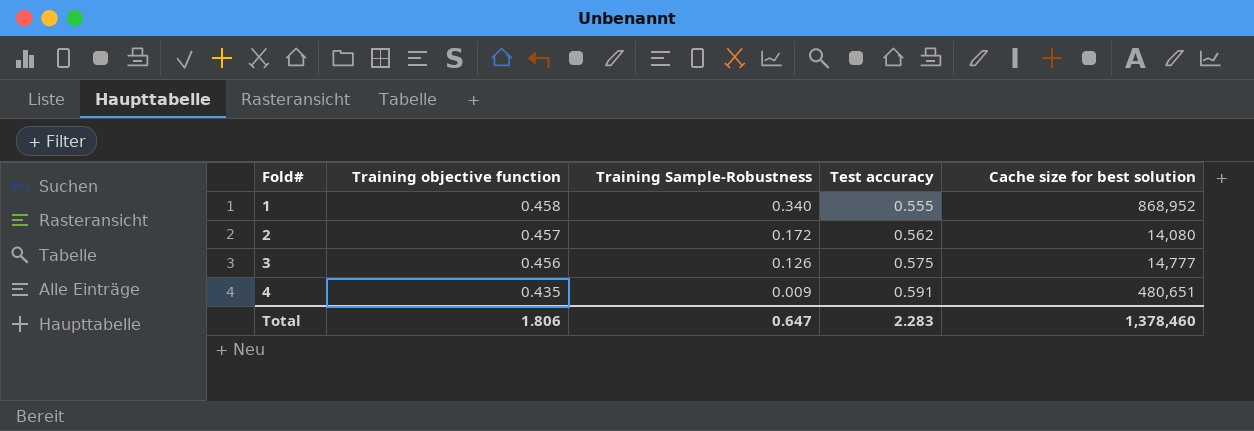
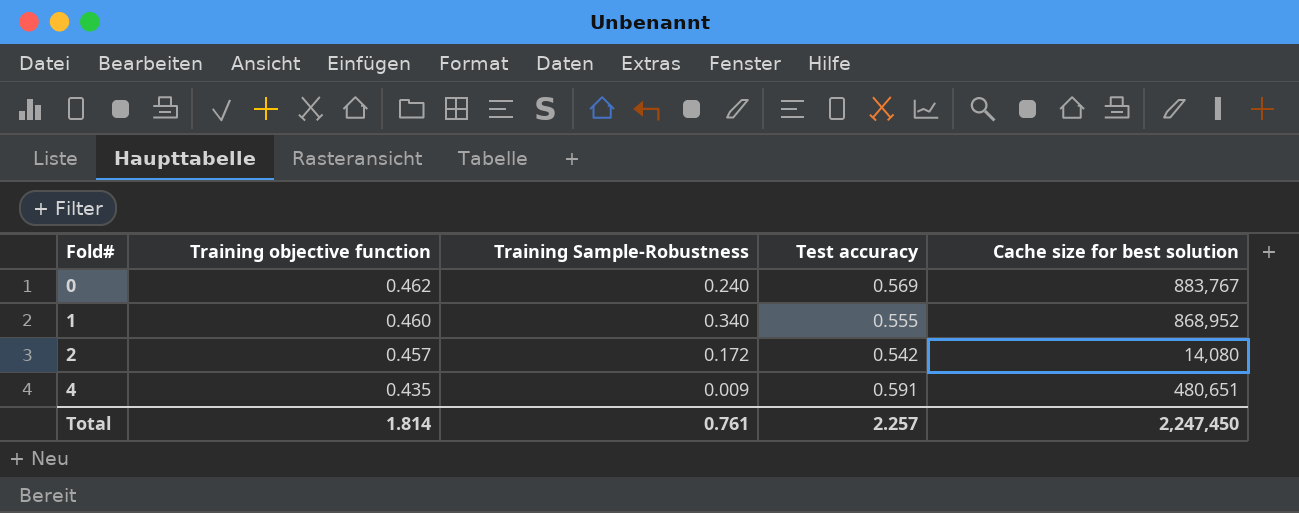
row 3: 0.456 | 0.126 | 0.575 | 14,777 -> none
row 0: none -> 0.462 | 0.240 | 0.569 | 883,767
1 | Training objective function: 0.458 -> 0.460
2 | Test accuracy: 0.562 -> 0.542
Total | Training objective function: 1.806 -> 1.814
Total | Training Sample-Robustness: 0.647 -> 0.761
Total | Test accuracy: 2.283 -> 2.257
Total | Cache size for best solution: 1,378,460 -> 2,247,450

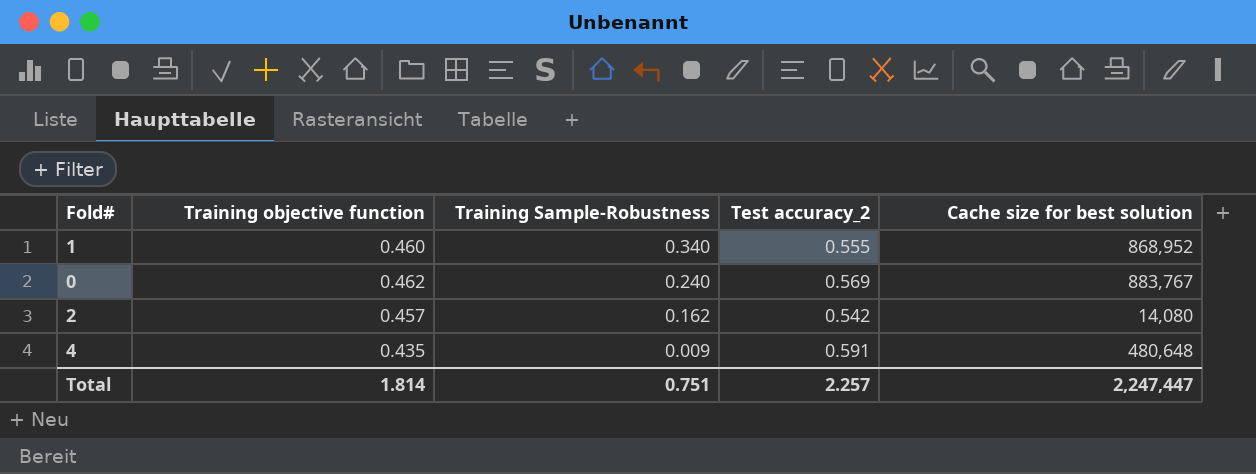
row order: Fold# ascending -> Training Sample-Robustness descending
column name: Test accuracy -> Test accuracy_2
2 | Training Sample-Robustness: 0.172 -> 0.162
4 | Cache size for best solution: 480,651 -> 480,648
Total | Training Sample-Robustness: 0.761 -> 0.751
Total | Cache size for best solution: 2,247,450 -> 2,247,447

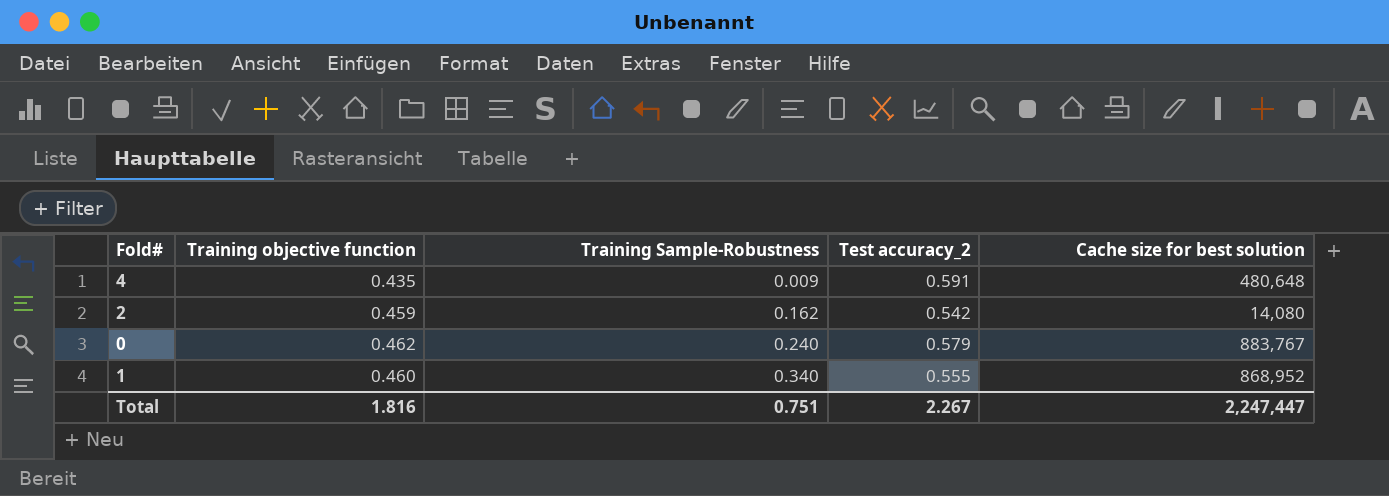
row order: Training Sample-Robustness descending -> Training Sample-Robustness ascending
2 | Training objective function: 0.457 -> 0.459
0 | Test accuracy_2: 0.569 -> 0.579
Total | Training objective function: 1.814 -> 1.816
Total | Test accuracy_2: 2.257 -> 2.267

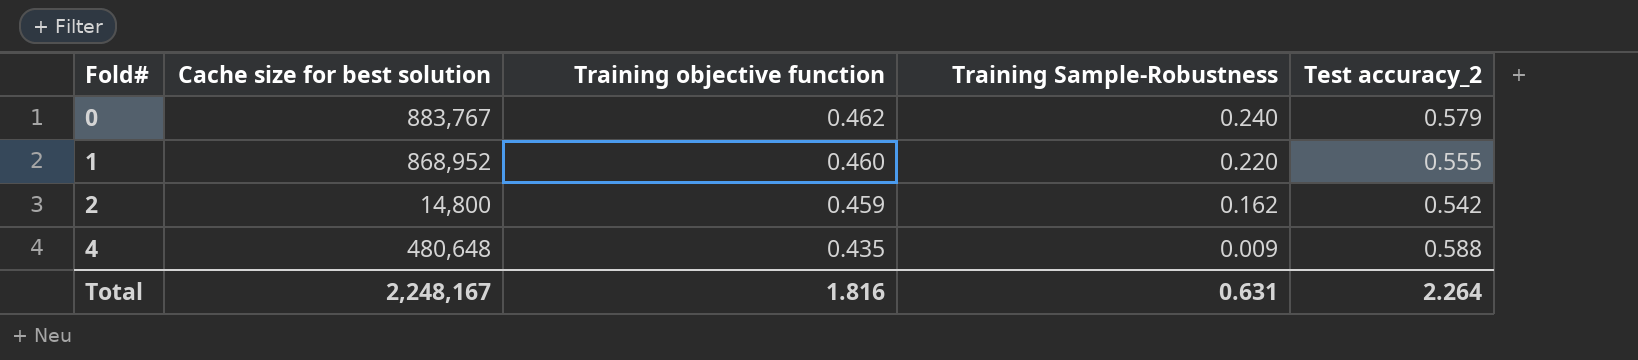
row order: Training Sample-Robustness ascending -> Fold# ascending
column Cache size for best solution | position: 5 -> 2
1 | Training Sample-Robustness: 0.340 -> 0.220
2 | Cache size for best solution: 14,080 -> 14,800
4 | Test accuracy_2: 0.591 -> 0.588
Total | Cache size for best solution: 2,247,447 -> 2,248,167
Total | Training Sample-Robustness: 0.751 -> 0.631
Total | Test accuracy_2: 2.267 -> 2.264

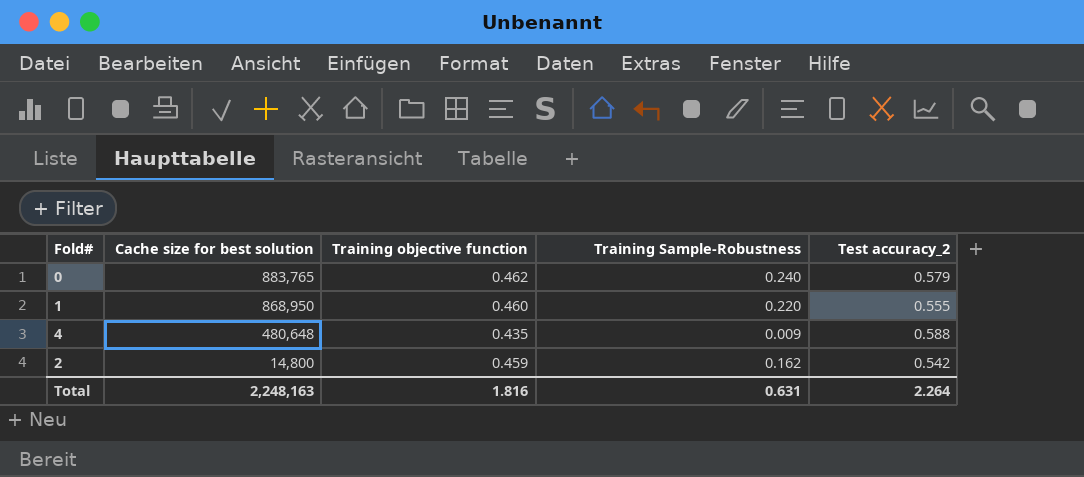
row order: Fold# ascending -> Cache size for best solution descending
0 | Cache size for best solution: 883,767 -> 883,765
1 | Cache size for best solution: 868,952 -> 868,950
Total | Cache size for best solution: 2,248,167 -> 2,248,163

